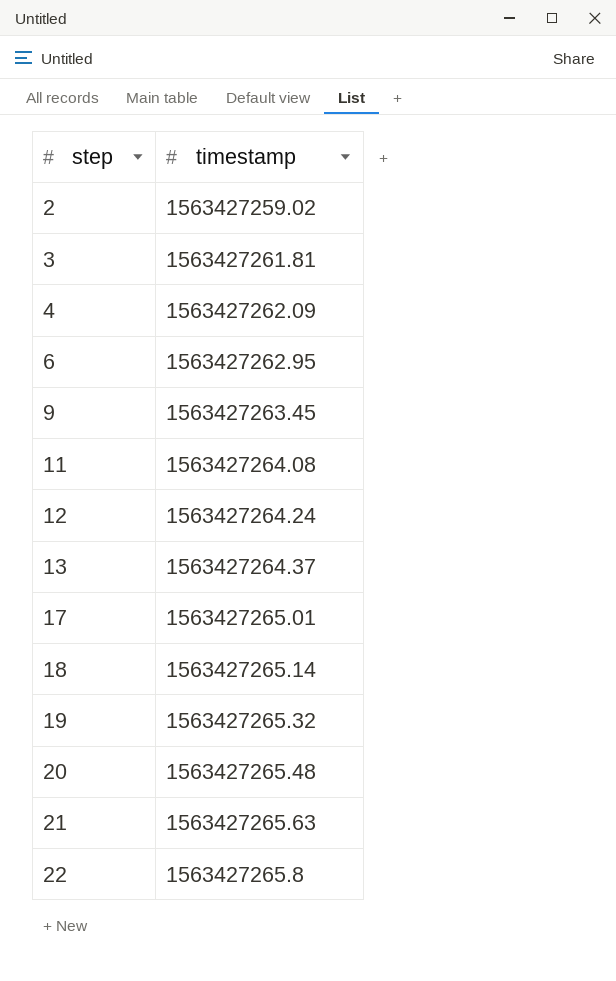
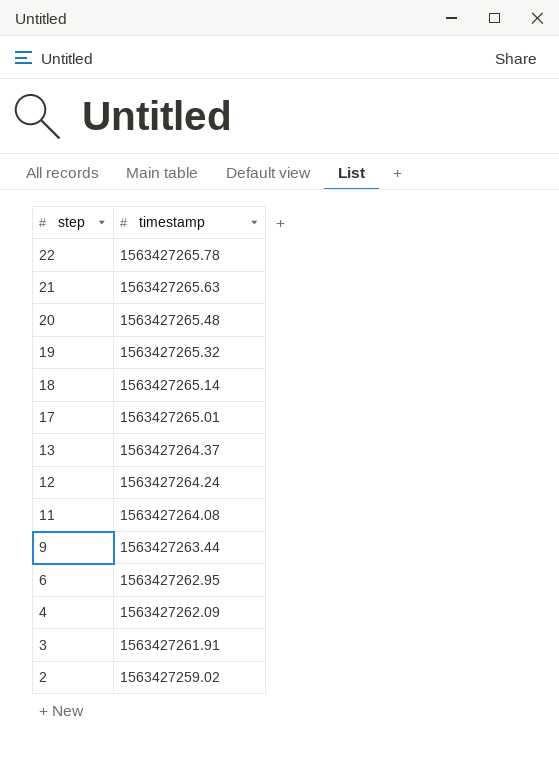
row order: step ascending -> step descending
22 | timestamp: 1563427265.8 -> 1563427265.78
9 | timestamp: 1563427263.45 -> 1563427263.44
3 | timestamp: 1563427261.81 -> 1563427261.91

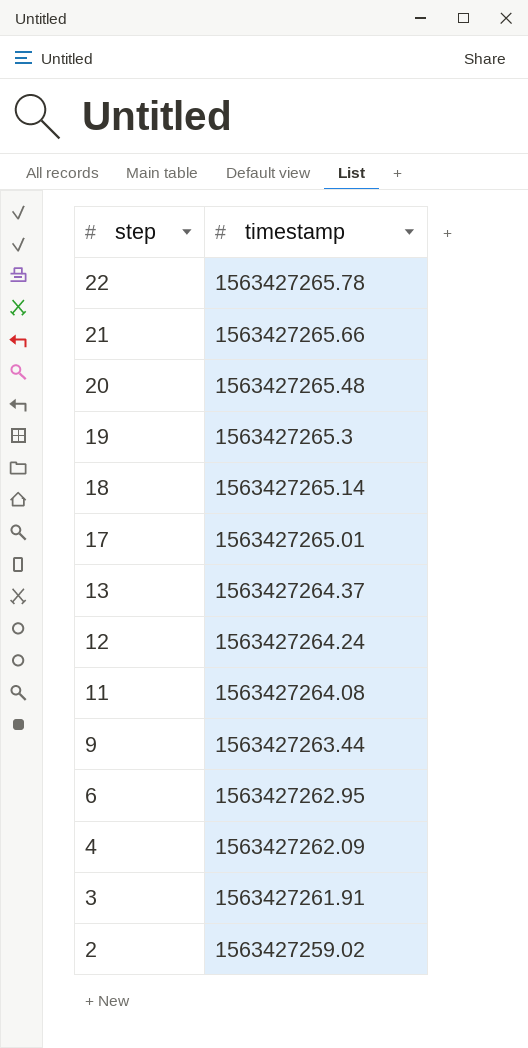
21 | timestamp: 1563427265.63 -> 1563427265.66
19 | timestamp: 1563427265.32 -> 1563427265.3

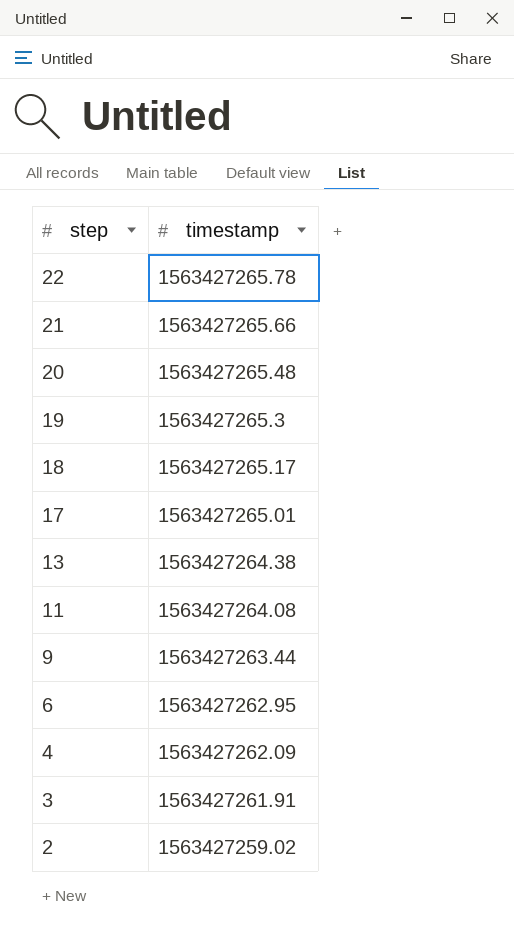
row 12: 1563427264.24 -> none
18 | timestamp: 1563427265.14 -> 1563427265.17
13 | timestamp: 1563427264.37 -> 1563427264.38

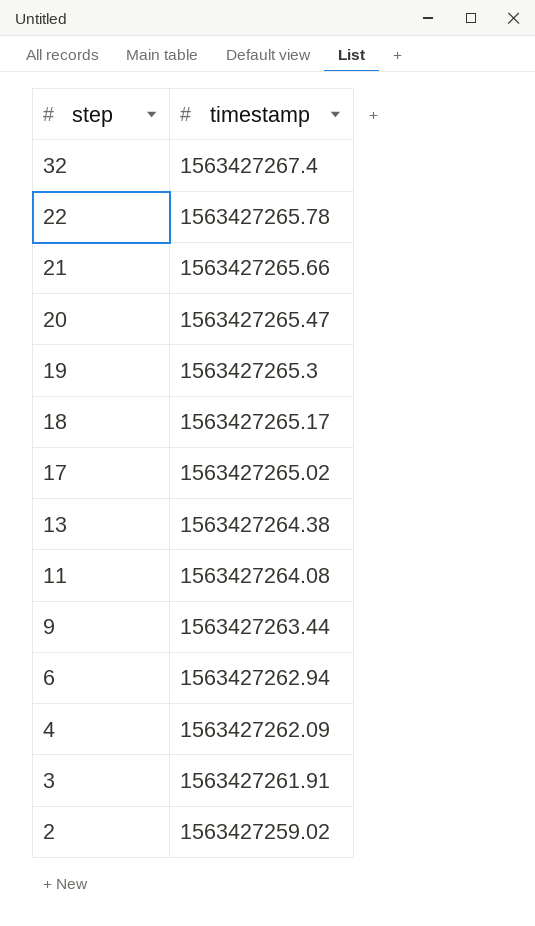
row 32: none -> 1563427267.4
20 | timestamp: 1563427265.48 -> 1563427265.47
17 | timestamp: 1563427265.01 -> 1563427265.02
6 | timestamp: 1563427262.95 -> 1563427262.94

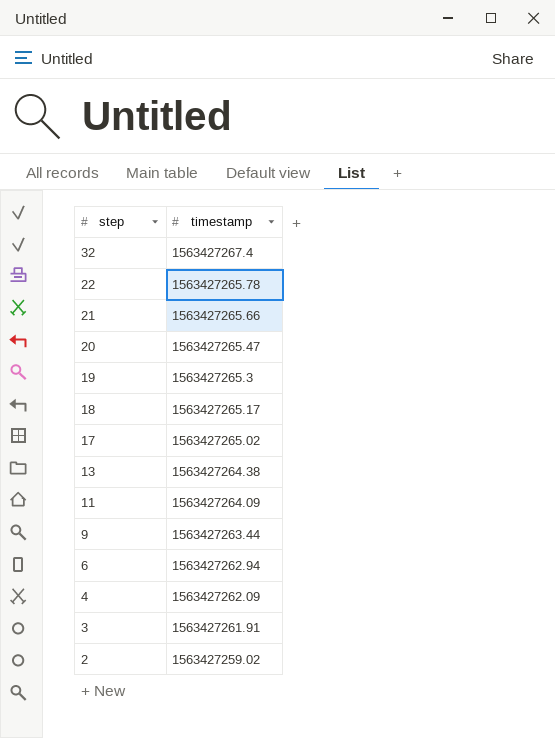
11 | timestamp: 1563427264.08 -> 1563427264.09

